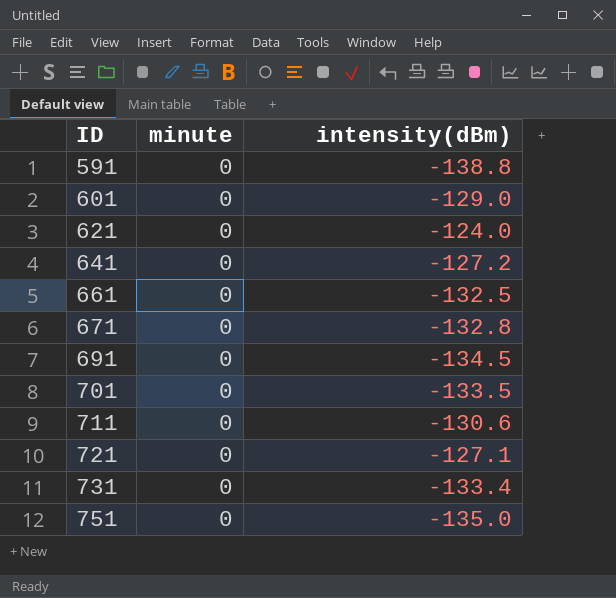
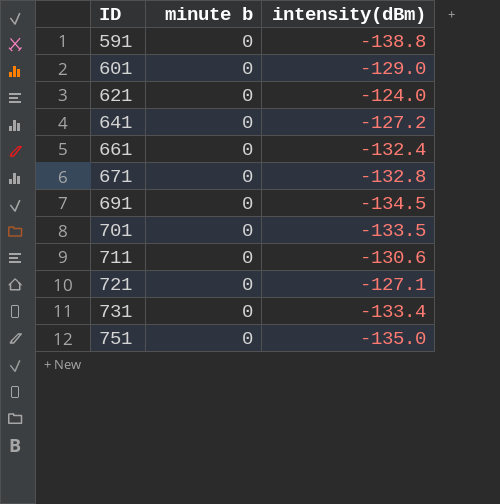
column name: minute -> minute b
661 | intensity(dBm): -132.5 -> -132.4

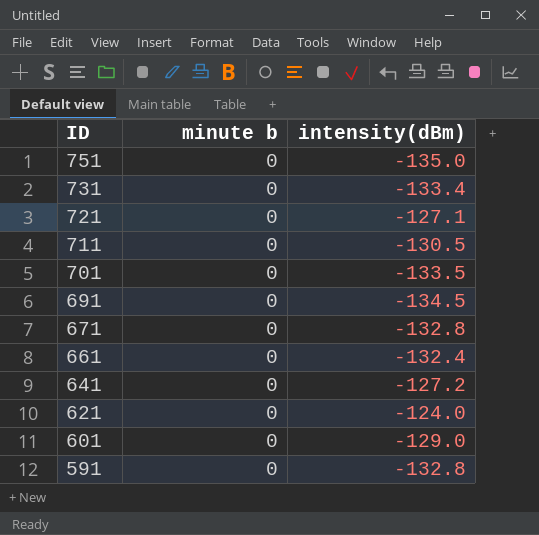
row order: ID ascending -> ID descending
711 | intensity(dBm): -130.6 -> -130.5
591 | intensity(dBm): -138.8 -> -132.8

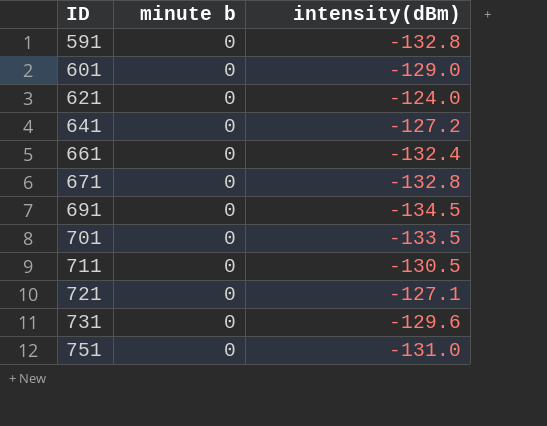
row order: ID descending -> ID ascending
731 | intensity(dBm): -133.4 -> -129.6
751 | intensity(dBm): -135.0 -> -131.0

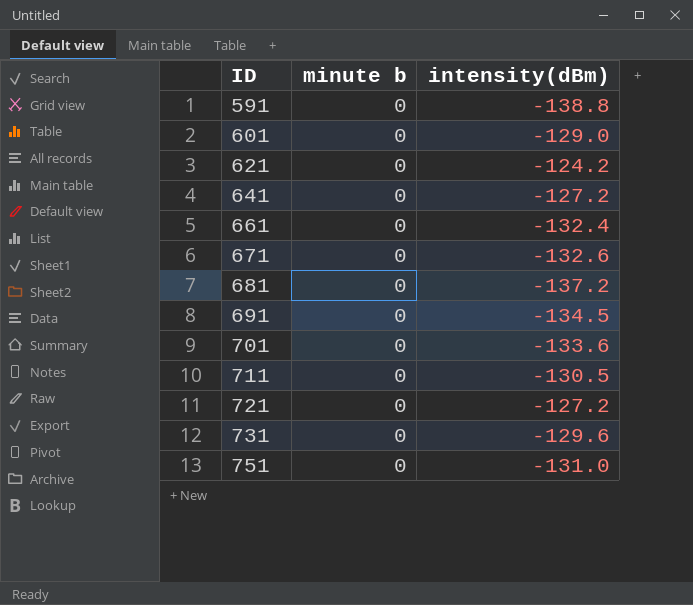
591 | intensity(dBm): -132.8 -> -138.8
621 | intensity(dBm): -124.0 -> -124.2
671 | intensity(dBm): -132.8 -> -132.6
row 681: none -> 0 | -137.2
701 | intensity(dBm): -133.5 -> -133.6
721 | intensity(dBm): -127.1 -> -127.2

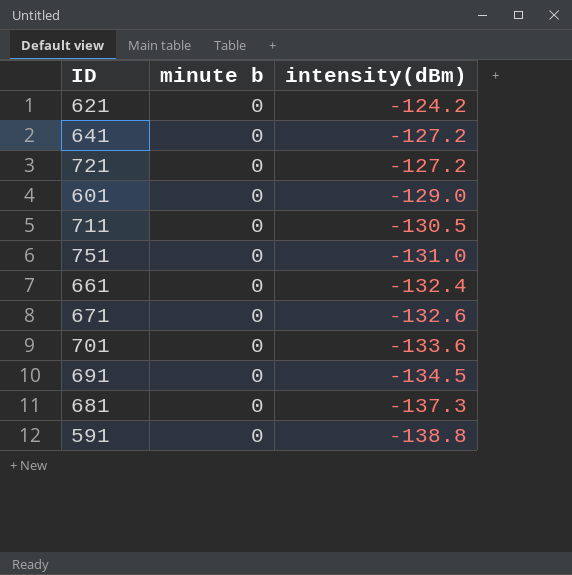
row order: ID ascending -> intensity(dBm) descending
row 731: 0 | -129.6 -> none
681 | intensity(dBm): -137.2 -> -137.3

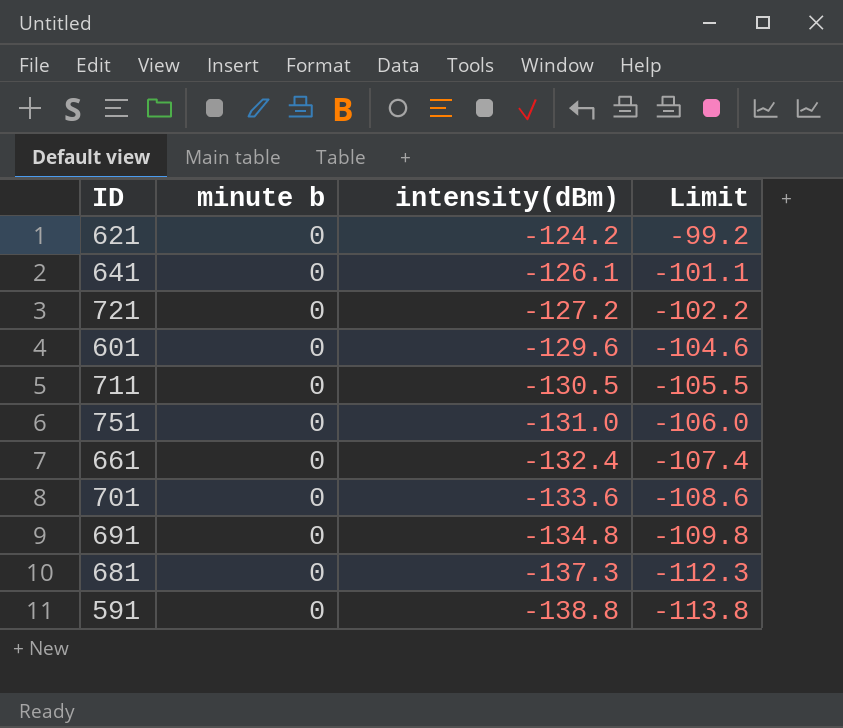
column Limit | formula: none -> [intensity(dBm)] + 25
row 671: 0 | -132.6 -> none
641 | intensity(dBm): -127.2 -> -126.1
601 | intensity(dBm): -129.0 -> -129.6
691 | intensity(dBm): -134.5 -> -134.8

